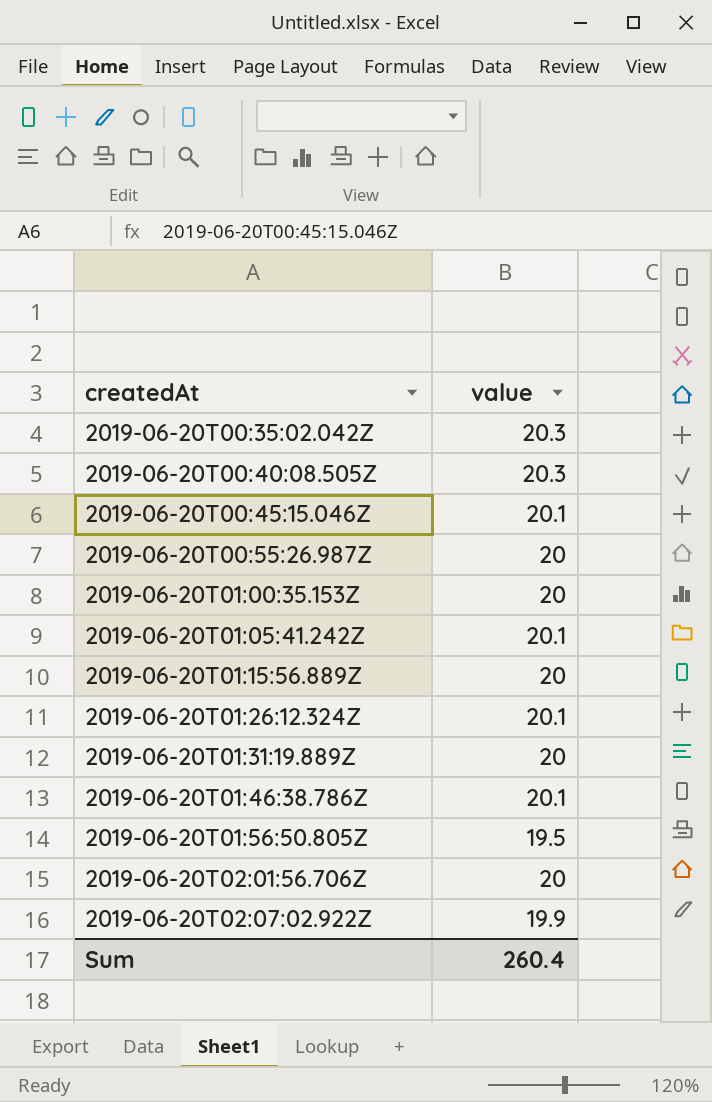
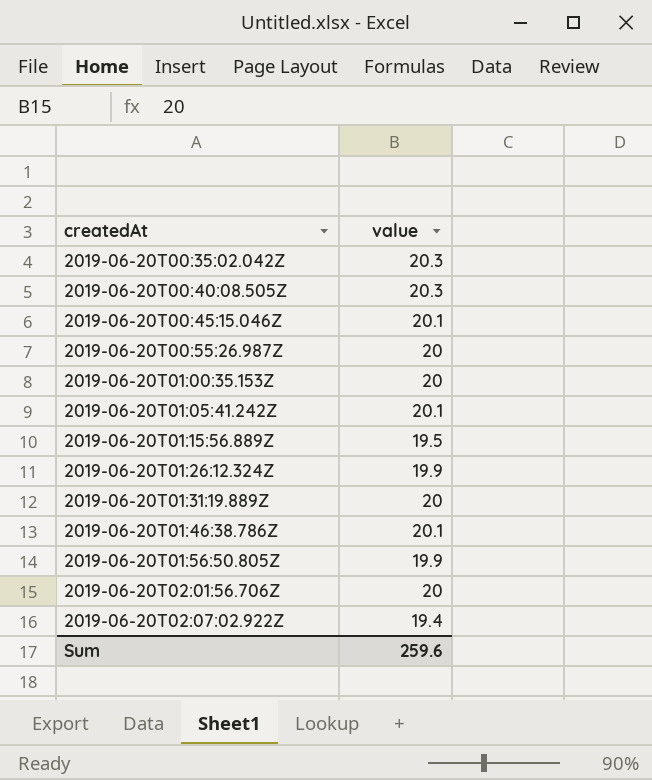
2019-06-20T01:15:56.889Z | value: 20 -> 19.5
2019-06-20T01:26:12.324Z | value: 20.1 -> 19.9
2019-06-20T01:56:50.805Z | value: 19.5 -> 19.9
2019-06-20T02:07:02.922Z | value: 19.9 -> 19.4
Sum | value: 260.4 -> 259.6

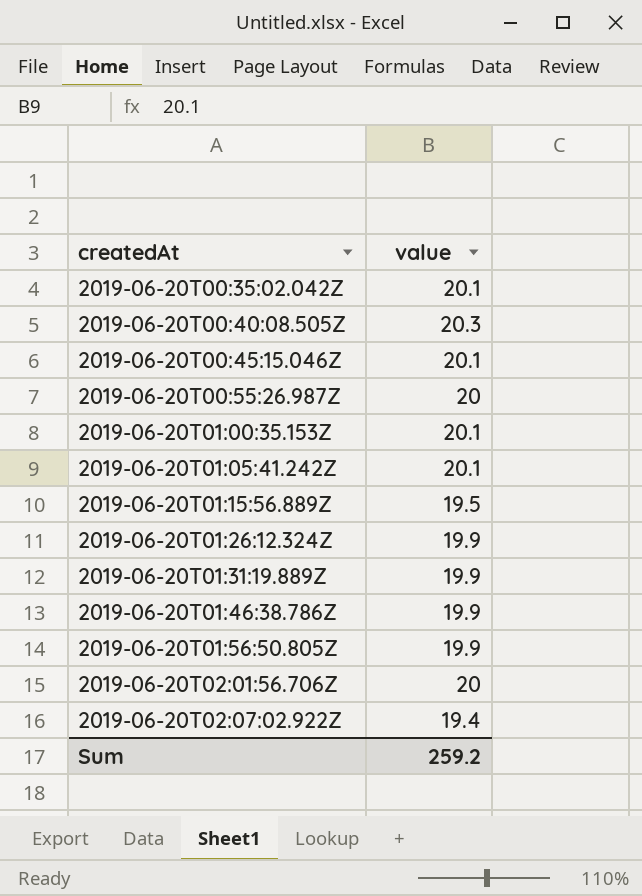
2019-06-20T00:35:02.042Z | value: 20.3 -> 20.1
2019-06-20T01:00:35.153Z | value: 20 -> 20.1
2019-06-20T01:31:19.889Z | value: 20 -> 19.9
2019-06-20T01:46:38.786Z | value: 20.1 -> 19.9
Sum | value: 259.6 -> 259.2

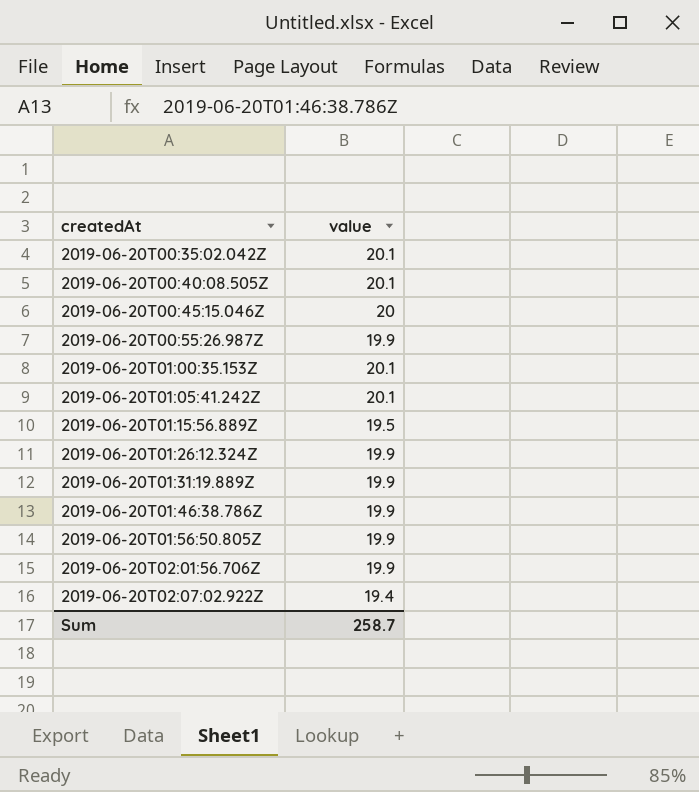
2019-06-20T00:40:08.505Z | value: 20.3 -> 20.1
2019-06-20T00:45:15.046Z | value: 20.1 -> 20
2019-06-20T00:55:26.987Z | value: 20 -> 19.9
2019-06-20T02:01:56.706Z | value: 20 -> 19.9
Sum | value: 259.2 -> 258.7

